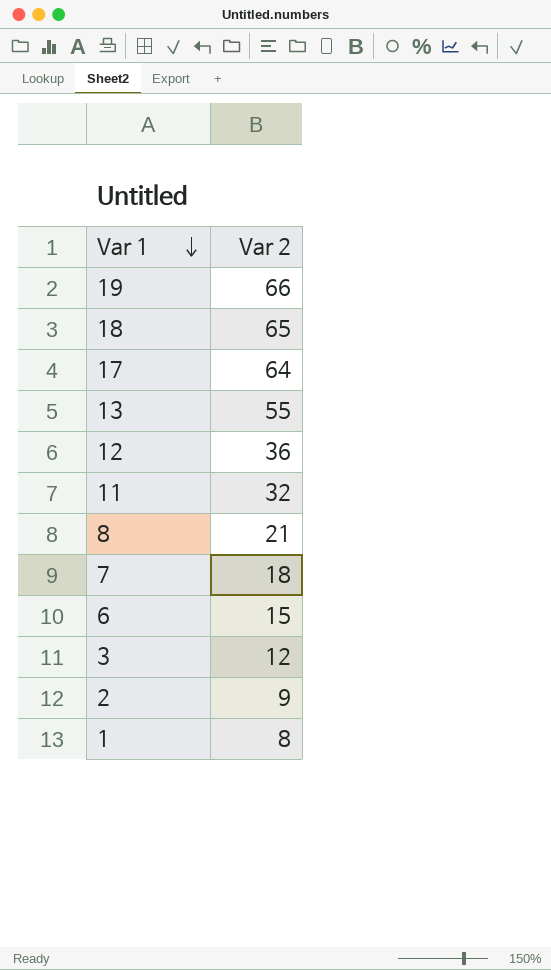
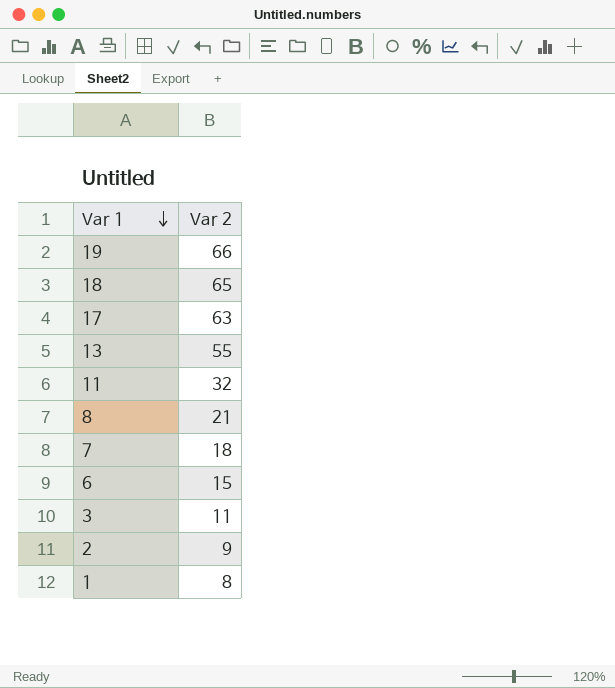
row 12: 36 -> none
17 | Var 2: 64 -> 63
3 | Var 2: 12 -> 11

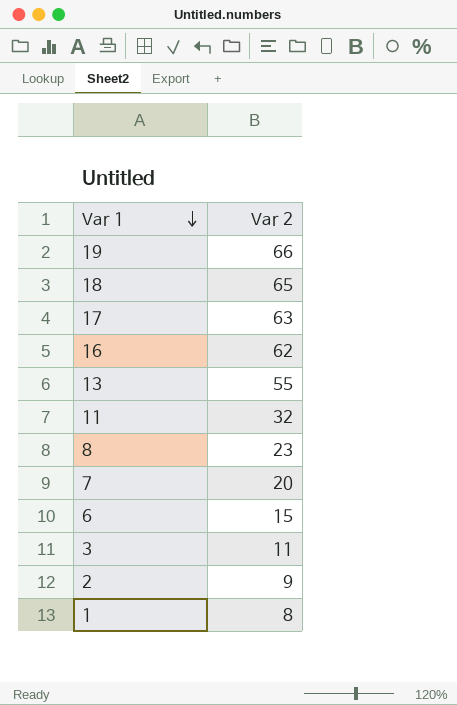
row 16: none -> 62
8 | Var 2: 21 -> 23
7 | Var 2: 18 -> 20

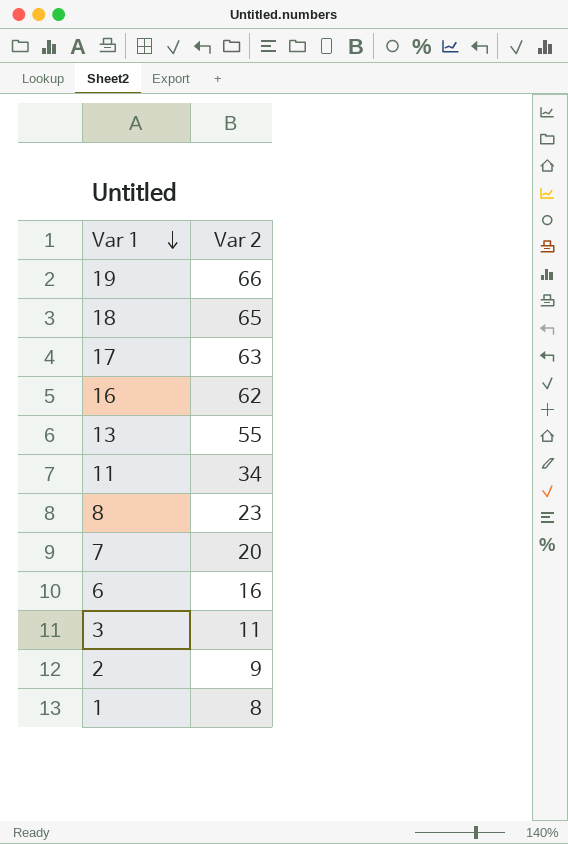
11 | Var 2: 32 -> 34
6 | Var 2: 15 -> 16

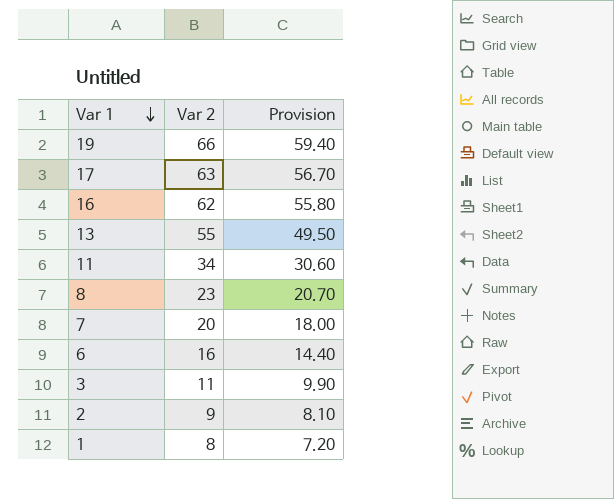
column Provision | formula: none -> [Var 2] * 0.9
row 18: 65 -> none

